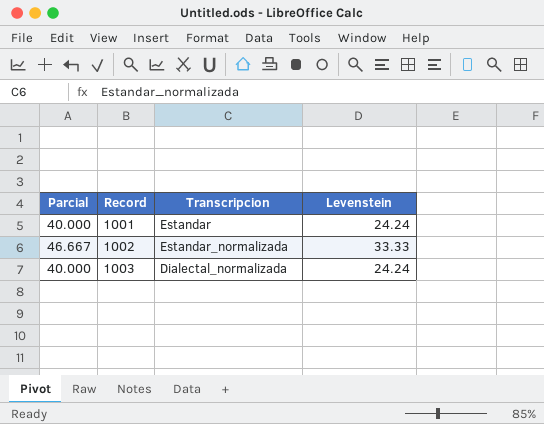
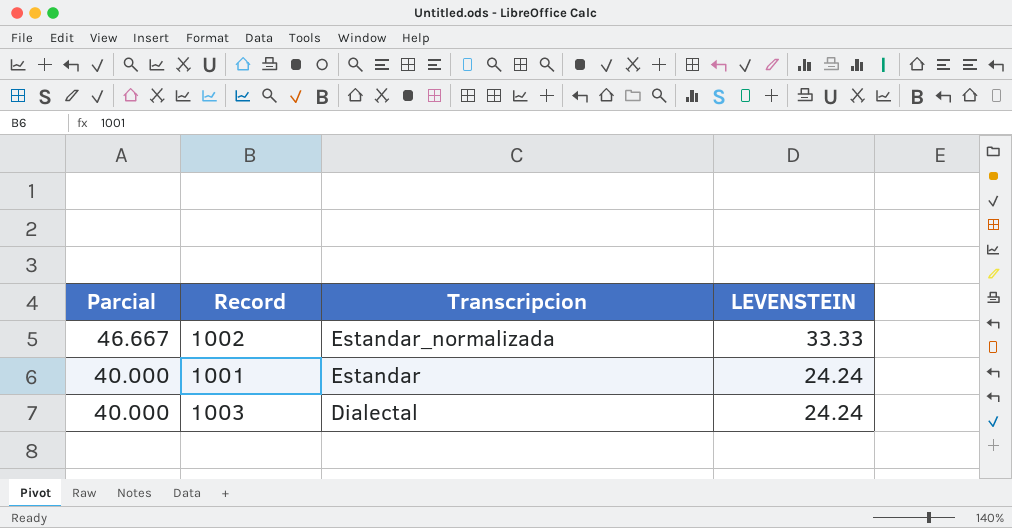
row order: Record ascending -> Parcial descending
column name: Levenstein -> LEVENSTEIN
1003 | Transcripcion: Dialectal_normalizada -> Dialectal

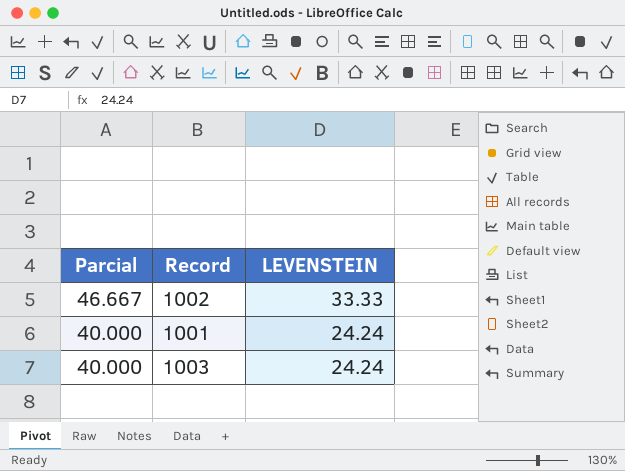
column Transcripcion | position: 3 -> none

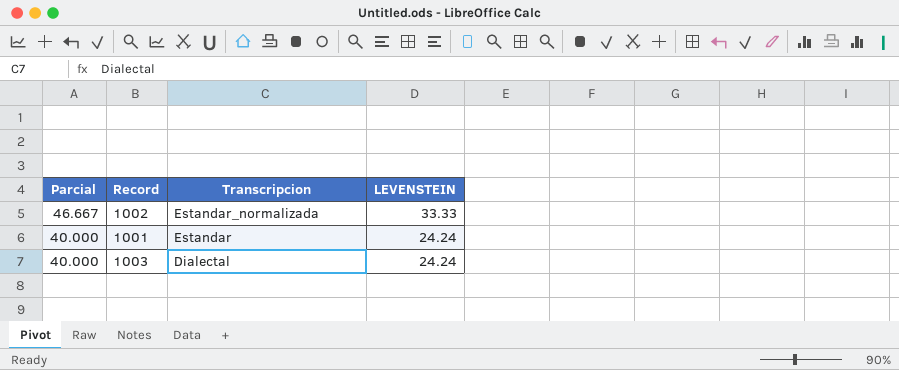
column Transcripcion | position: none -> 3

